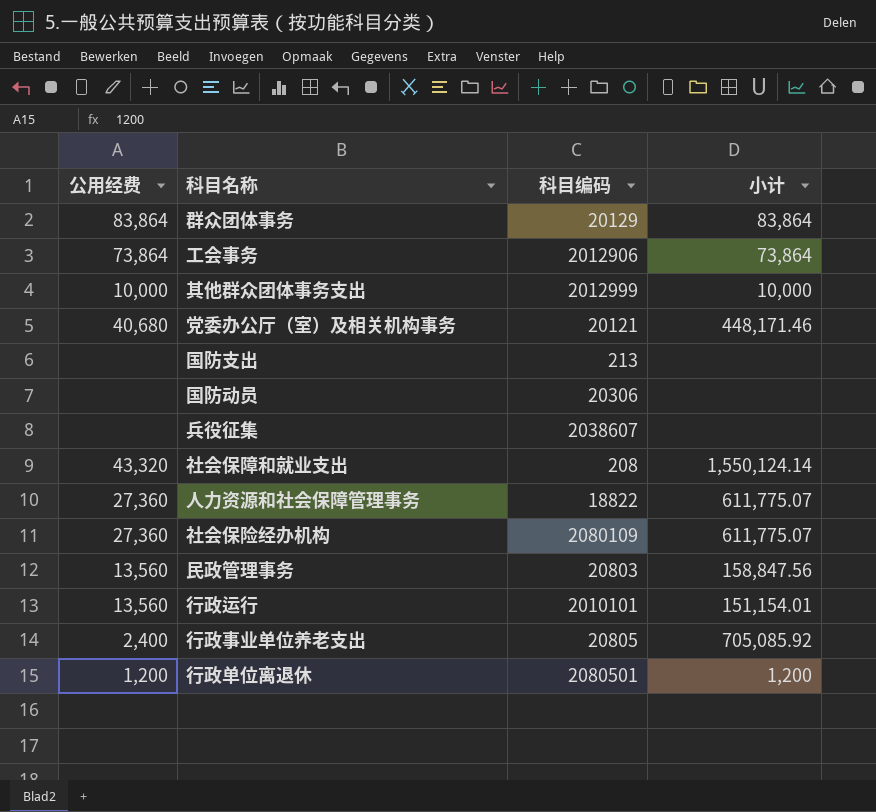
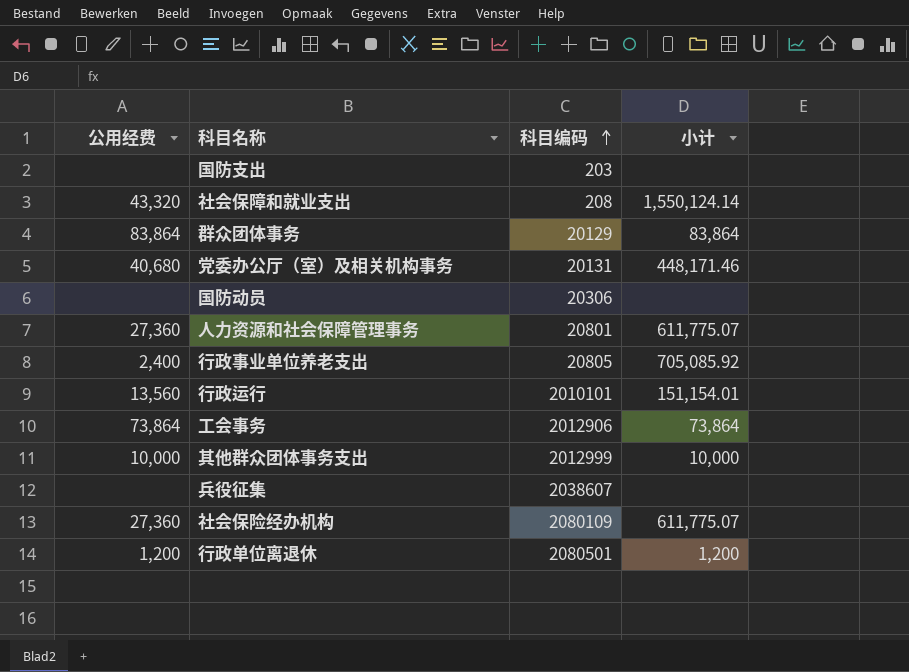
row order: none -> 科目编码 ascending
row 民政管理事务: 13,560 | 20803 | 158,847.56 -> none
国防支出 | 科目编码: 213 -> 203
党委办公厅（室）及相关机构事务 | 科目编码: 20121 -> 20131
人力资源和社会保障管理事务 | 科目编码: 18822 -> 20801

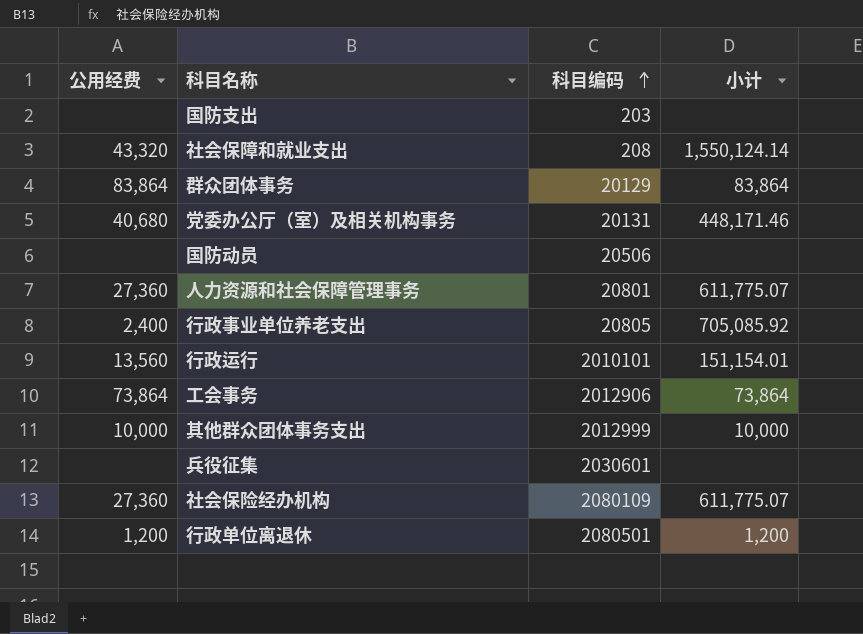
国防动员 | 科目编码: 20306 -> 20506
兵役征集 | 科目编码: 2038607 -> 2030601

